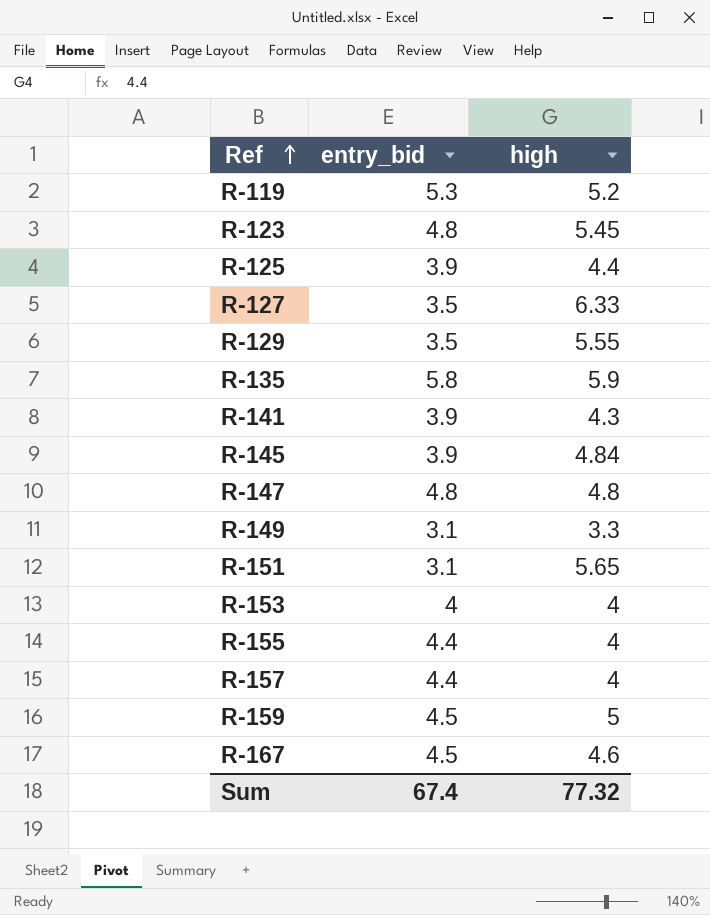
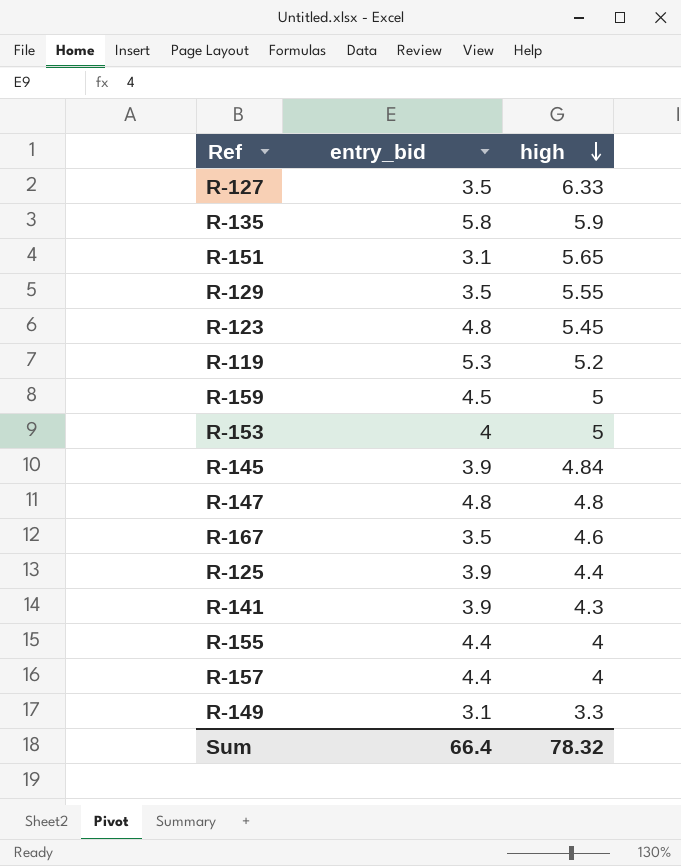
row order: Ref ascending -> high descending
R-153 | high: 4 -> 5
R-167 | entry_bid: 4.5 -> 3.5
Sum | entry_bid: 67.4 -> 66.4
Sum | high: 77.32 -> 78.32

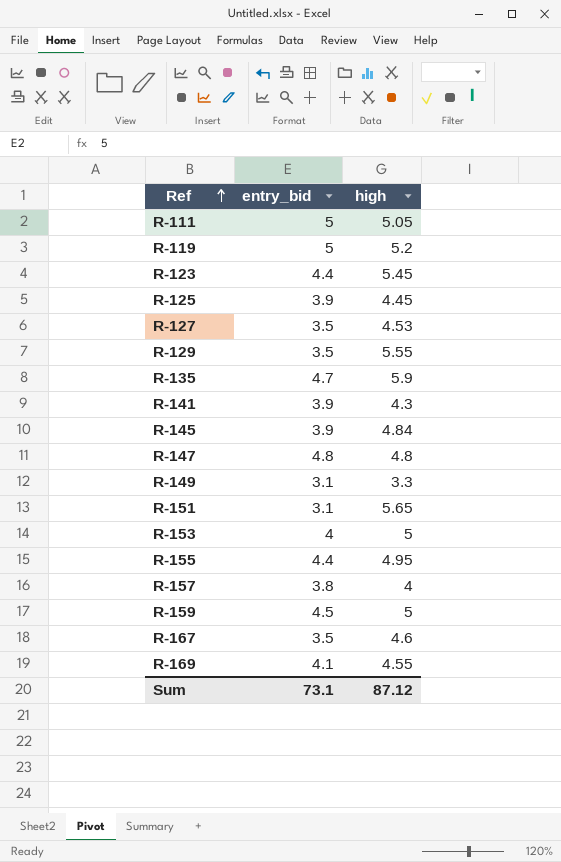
row order: high descending -> Ref ascending
row R-111: none -> 5 | 5.05
R-119 | entry_bid: 5.3 -> 5
R-123 | entry_bid: 4.8 -> 4.4
R-125 | high: 4.4 -> 4.45
R-127 | high: 6.33 -> 4.53
R-135 | entry_bid: 5.8 -> 4.7
R-155 | high: 4 -> 4.95
R-157 | entry_bid: 4.4 -> 3.8
row R-169: none -> 4.1 | 4.55
Sum | entry_bid: 66.4 -> 73.1
Sum | high: 78.32 -> 87.12

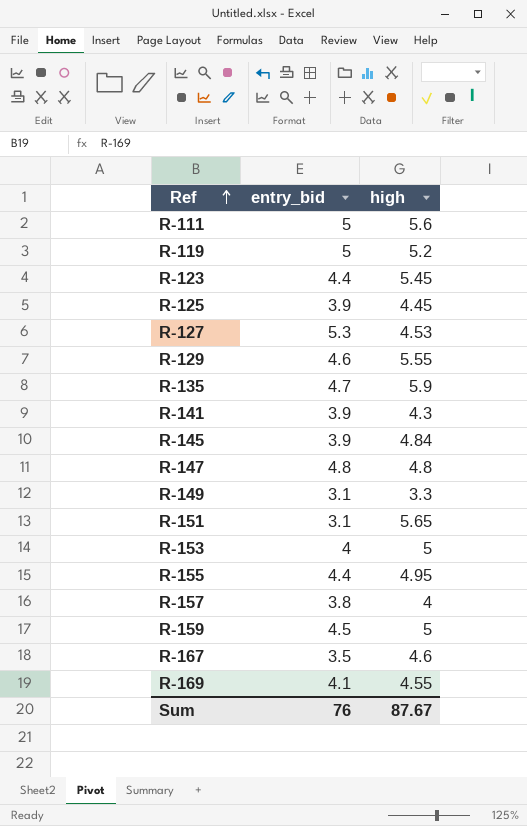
R-111 | high: 5.05 -> 5.6
R-127 | entry_bid: 3.5 -> 5.3
R-129 | entry_bid: 3.5 -> 4.6
Sum | entry_bid: 73.1 -> 76
Sum | high: 87.12 -> 87.67

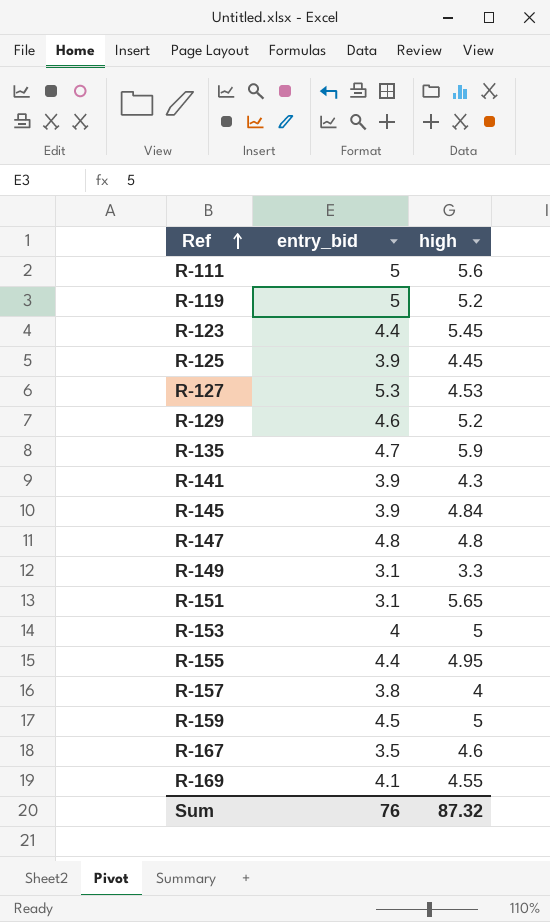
R-129 | high: 5.55 -> 5.2
Sum | high: 87.67 -> 87.32

